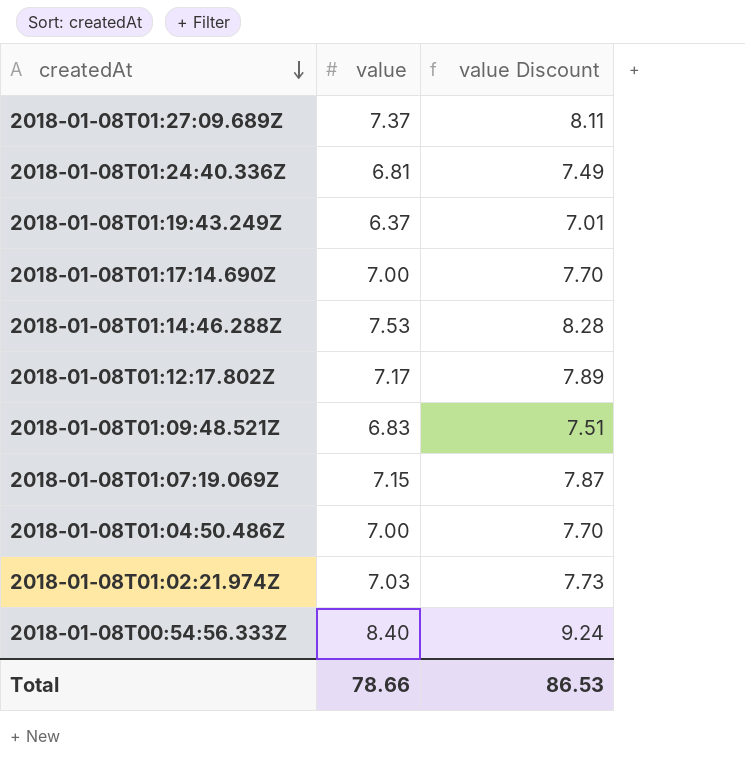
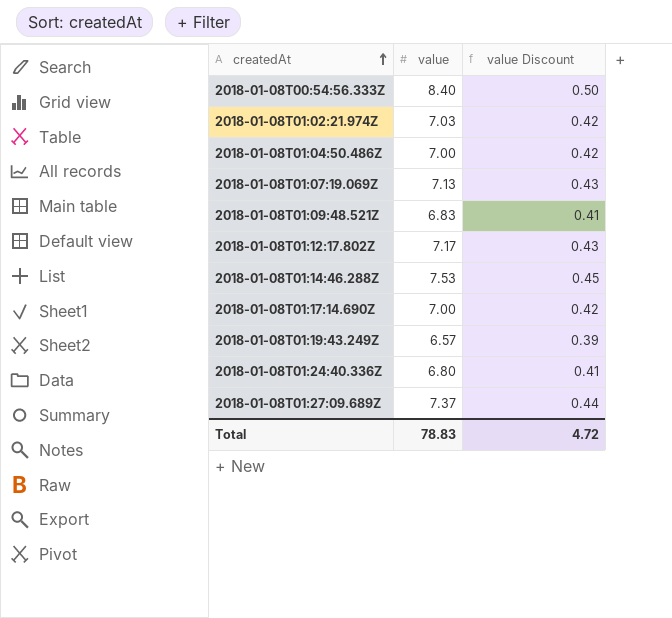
row order: createdAt descending -> createdAt ascending
column value Discount | formula: [value] * 1.1 -> [value] * 0.06
2018-01-08T01:07:19.069Z | value: 7.15 -> 7.13
2018-01-08T01:19:43.249Z | value: 6.37 -> 6.57
2018-01-08T01:24:40.336Z | value: 6.81 -> 6.80
Total | value: 78.66 -> 78.83
Total | value Discount: 86.53 -> 4.72

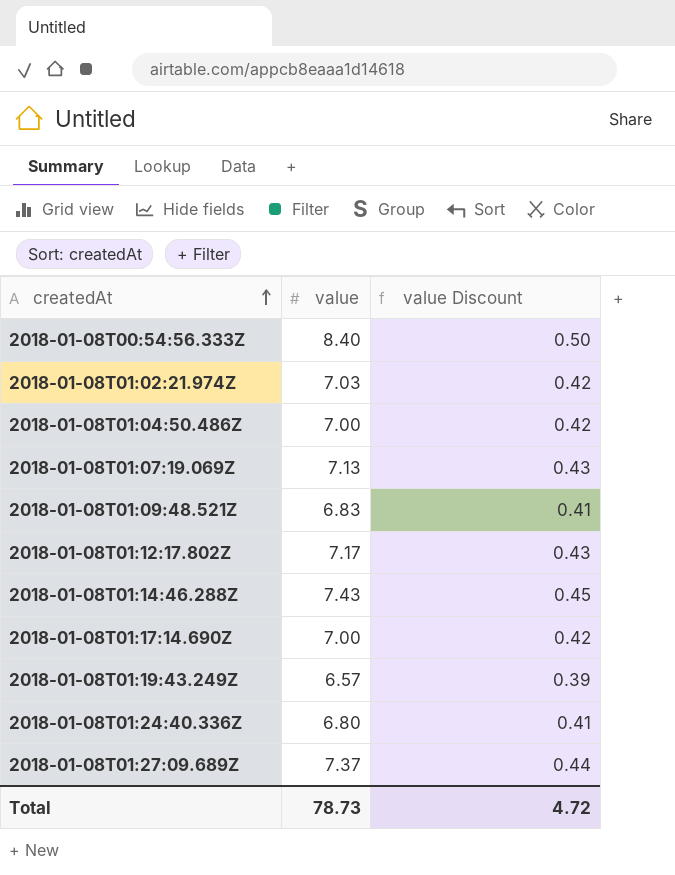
2018-01-08T01:14:46.288Z | value: 7.53 -> 7.43
Total | value: 78.83 -> 78.73

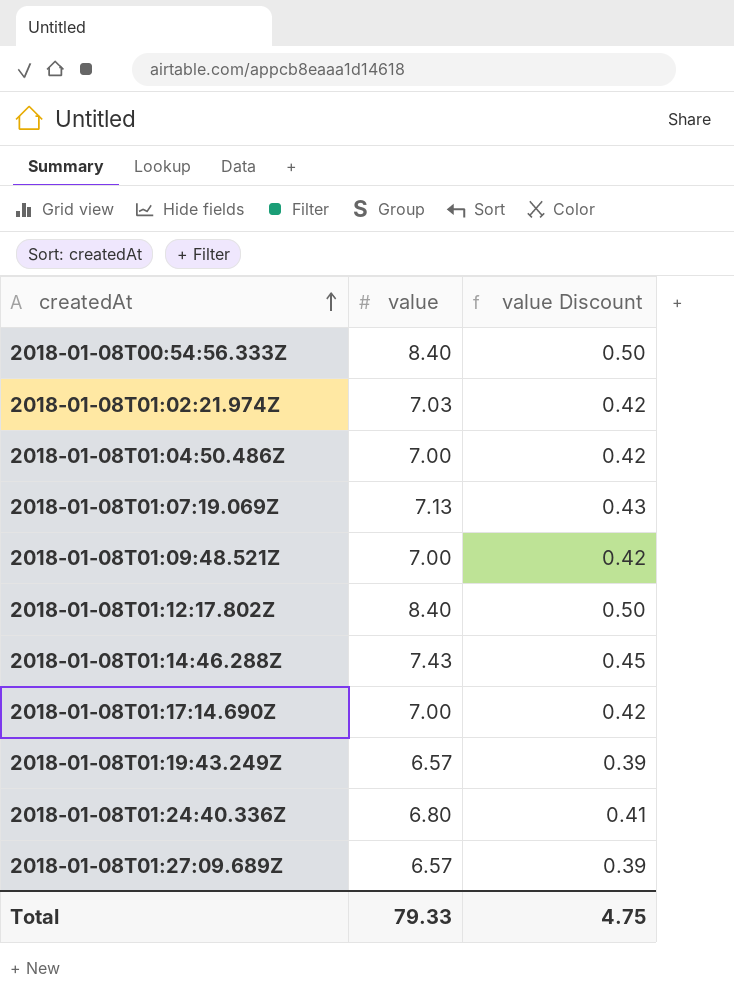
2018-01-08T01:09:48.521Z | value: 6.83 -> 7.00
2018-01-08T01:09:48.521Z | value Discount: 0.41 -> 0.42
2018-01-08T01:12:17.802Z | value: 7.17 -> 8.40
2018-01-08T01:12:17.802Z | value Discount: 0.43 -> 0.50
2018-01-08T01:27:09.689Z | value: 7.37 -> 6.57
2018-01-08T01:27:09.689Z | value Discount: 0.44 -> 0.39
Total | value: 78.73 -> 79.33
Total | value Discount: 4.72 -> 4.75

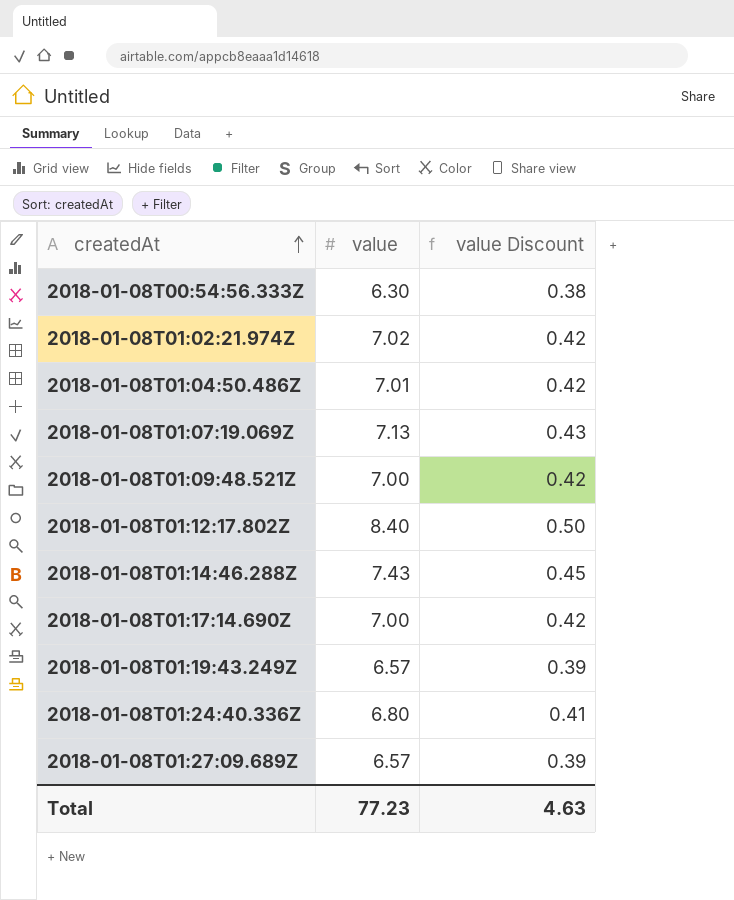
2018-01-08T00:54:56.333Z | value: 8.40 -> 6.30
2018-01-08T00:54:56.333Z | value Discount: 0.50 -> 0.38
2018-01-08T01:02:21.974Z | value: 7.03 -> 7.02
2018-01-08T01:04:50.486Z | value: 7.00 -> 7.01
Total | value: 79.33 -> 77.23
Total | value Discount: 4.75 -> 4.63

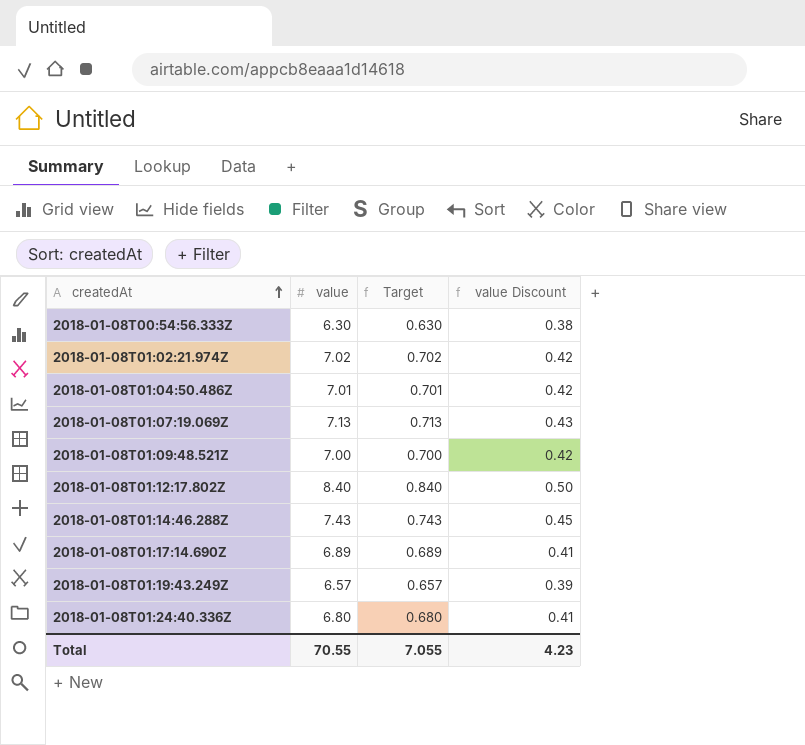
column Target | formula: none -> [value] * 0.1
row 2018-01-08T01:27:09.689Z: 6.57 | 0.39 -> none
2018-01-08T01:17:14.690Z | value: 7.00 -> 6.89
2018-01-08T01:17:14.690Z | value Discount: 0.42 -> 0.41
Total | value: 77.23 -> 70.55
Total | value Discount: 4.63 -> 4.23

